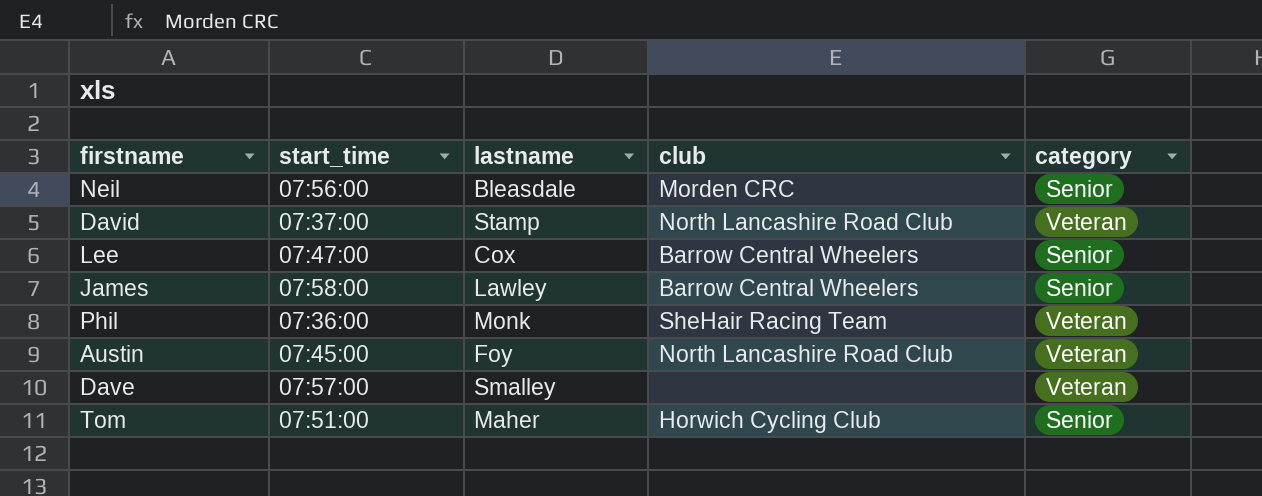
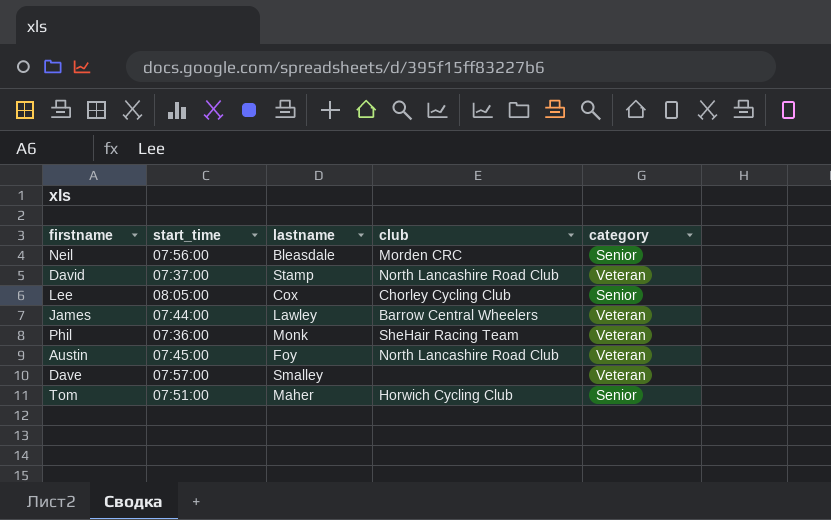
Lee | start_time: 07:47:00 -> 08:05:00
Lee | club: Barrow Central Wheelers -> Chorley Cycling Club
James | start_time: 07:58:00 -> 07:44:00
James | category: Senior -> Veteran

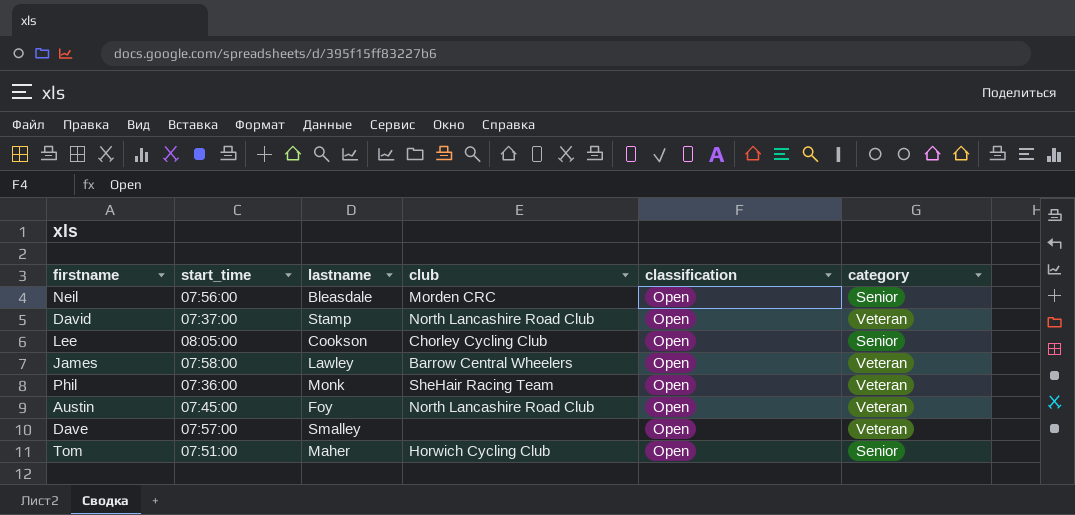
column classification | position: none -> 5
Lee | lastname: Cox -> Cookson
James | start_time: 07:44:00 -> 07:58:00

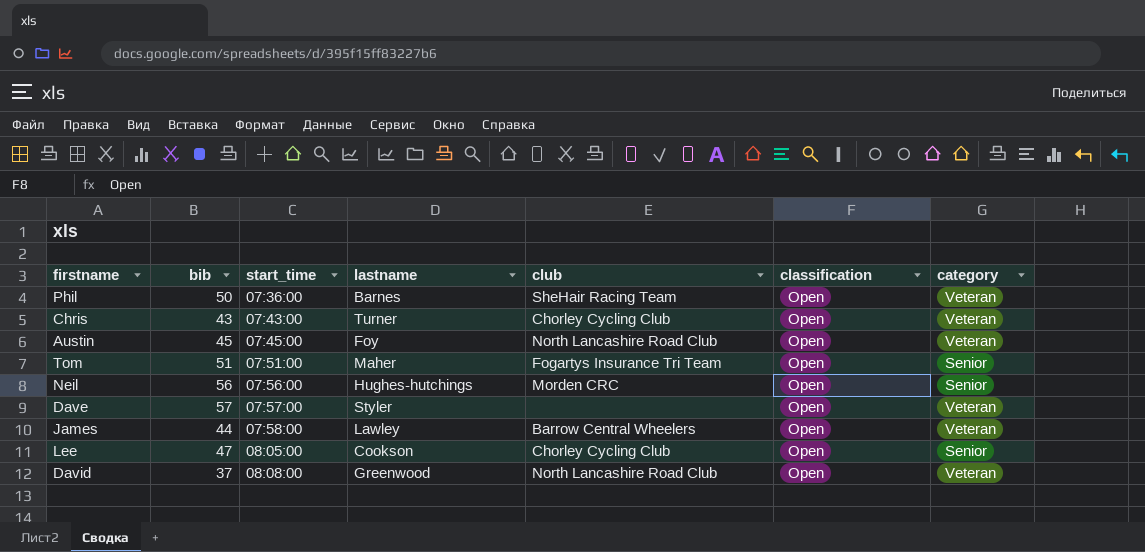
row order: none -> start_time ascending
column bib | position: none -> 2
Phil | lastname: Monk -> Barnes
row Chris: none -> 43 | 07:43:00 | Turner | Chorley Cycling Club | Open | Veteran
Tom | club: Horwich Cycling Club -> Fogartys Insurance Tri Team
Neil | lastname: Bleasdale -> Hughes-hutchings
Dave | lastname: Smalley -> Styler
David | start_time: 07:37:00 -> 08:08:00
David | lastname: Stamp -> Greenwood

